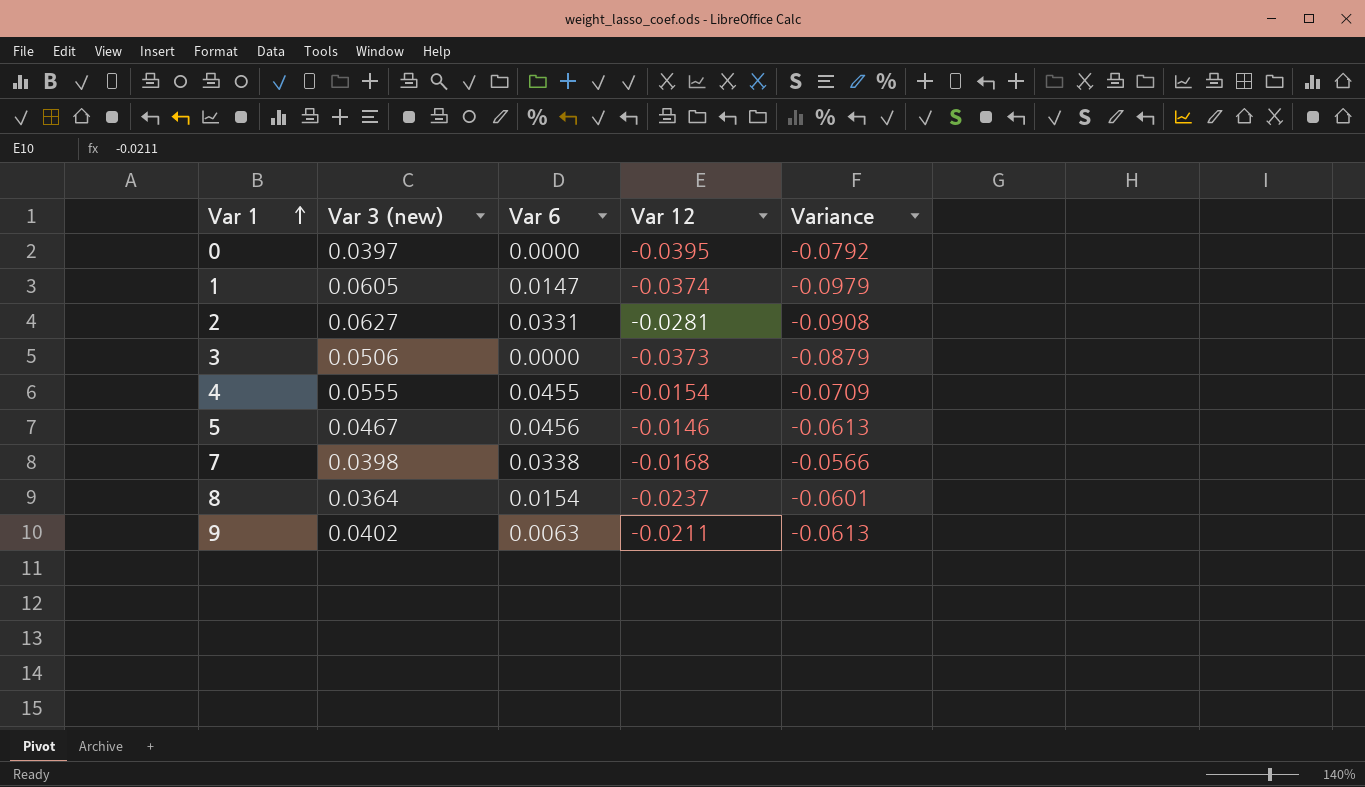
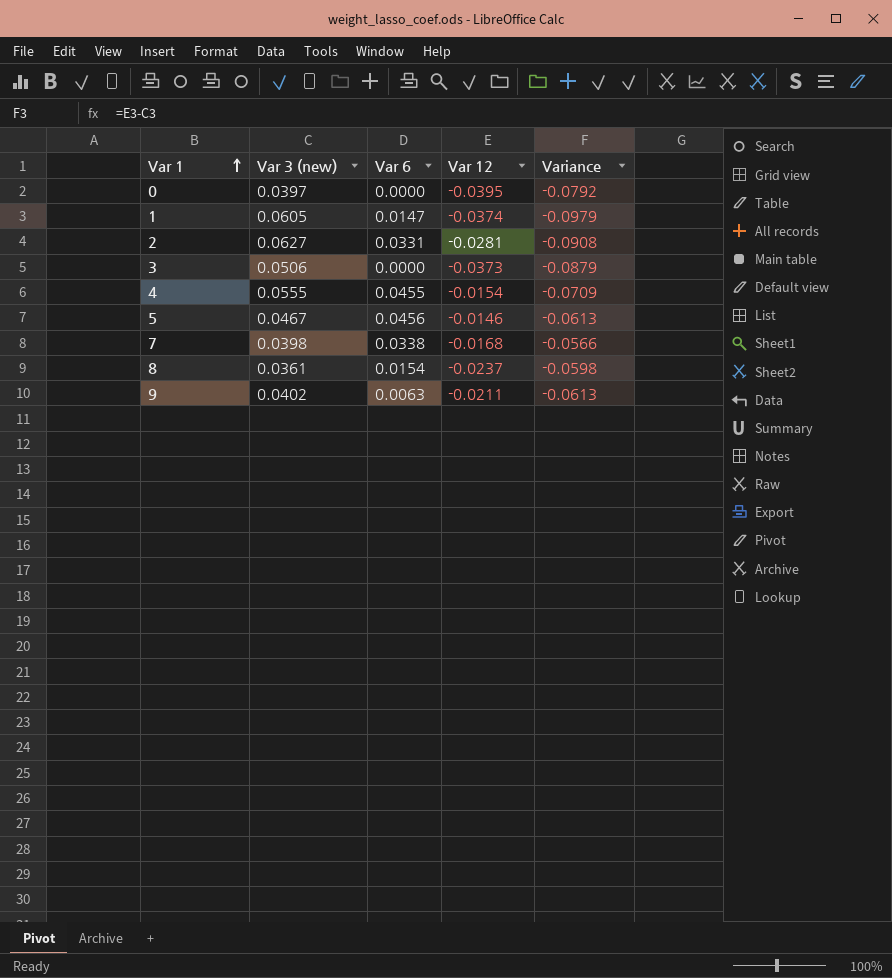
8 | Var 3 (new): 0.0364 -> 0.0361
8 | Variance: -0.0601 -> -0.0598

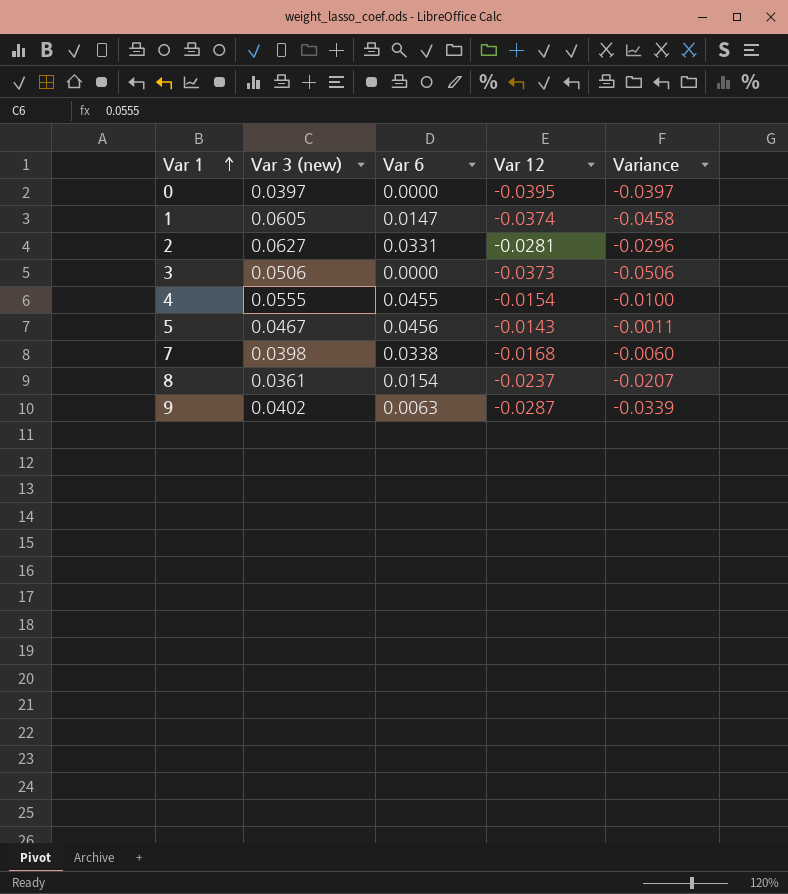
column Variance | formula: [Var 12] - [Var 3 (new)] -> [Var 6] - [Var 3 (new)]
5 | Var 12: -0.0146 -> -0.0143
9 | Var 12: -0.0211 -> -0.0287

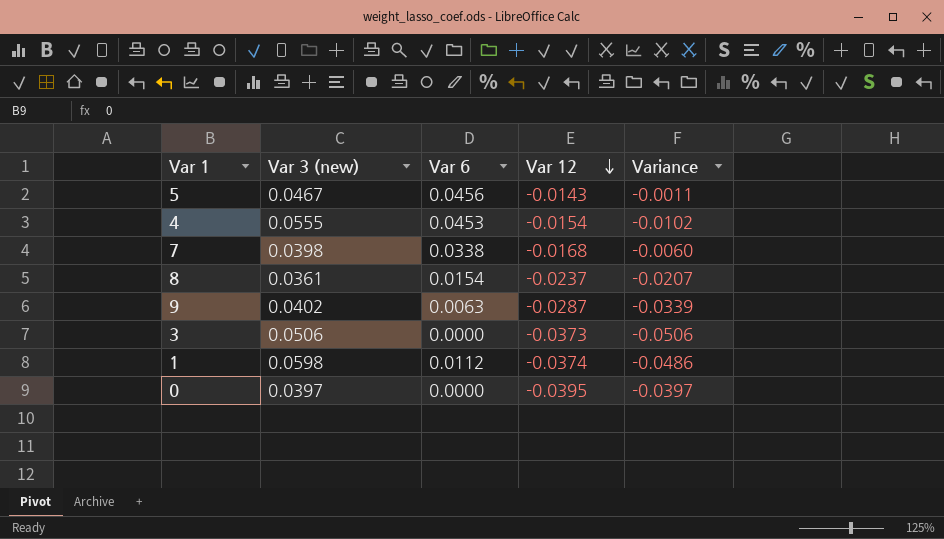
row order: Var 1 ascending -> Var 12 descending
row 2: 0.0627 | 0.0331 | -0.0281 | -0.0296 -> none
4 | Var 6: 0.0455 -> 0.0453
4 | Variance: -0.0100 -> -0.0102
1 | Var 3 (new): 0.0605 -> 0.0598
1 | Var 6: 0.0147 -> 0.0112
1 | Variance: -0.0458 -> -0.0486

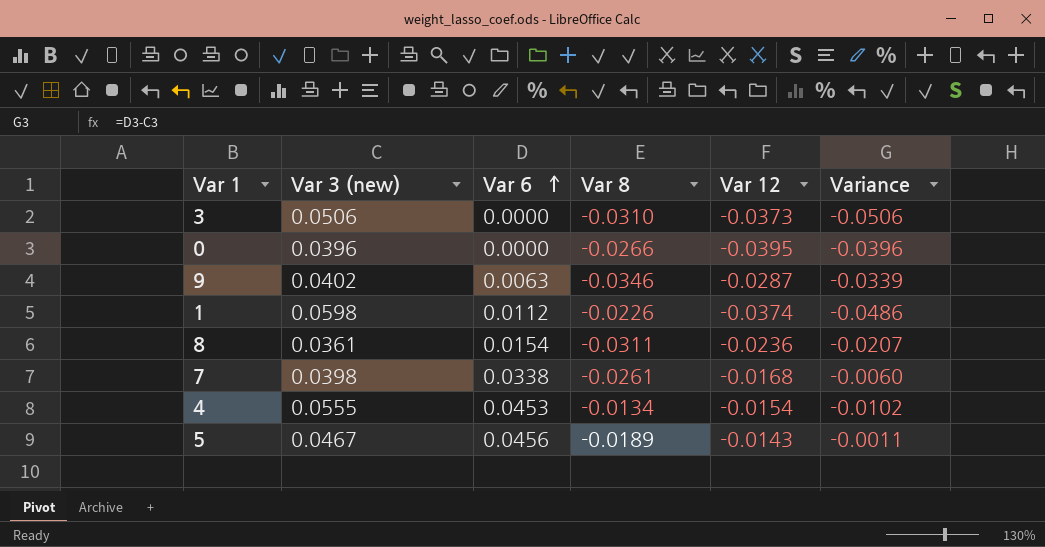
row order: Var 12 descending -> Var 6 ascending
column Var 8 | position: none -> 4
0 | Var 3 (new): 0.0397 -> 0.0396
0 | Variance: -0.0397 -> -0.0396
8 | Var 12: -0.0237 -> -0.0236

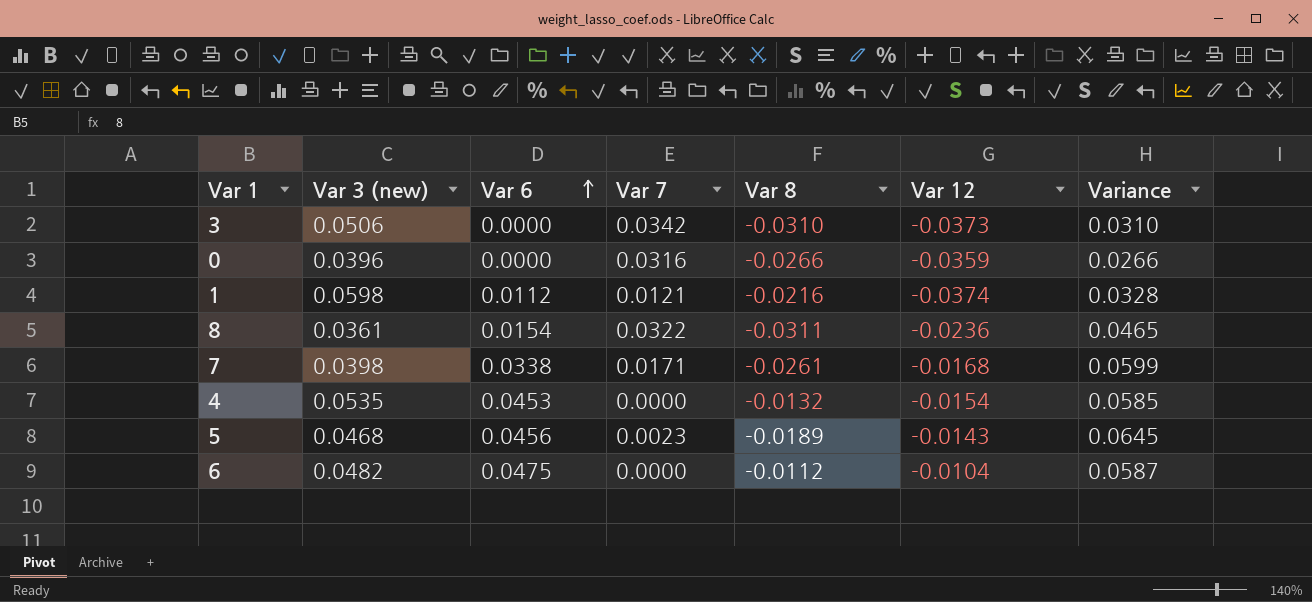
column Var 7 | position: none -> 4
column Variance | formula: [Var 6] - [Var 3 (new)] -> [Var 6] - [Var 8]
row 9: 0.0402 | 0.0063 | -0.0346 | -0.0287 | -0.0339 -> none
0 | Var 12: -0.0395 -> -0.0359
1 | Var 8: -0.0226 -> -0.0216
4 | Var 3 (new): 0.0555 -> 0.0535
4 | Var 8: -0.0134 -> -0.0132
5 | Var 3 (new): 0.0467 -> 0.0468
row 6: none -> 0.0482 | 0.0475 | 0.0000 | -0.0112 | -0.0104 | 0.0587

